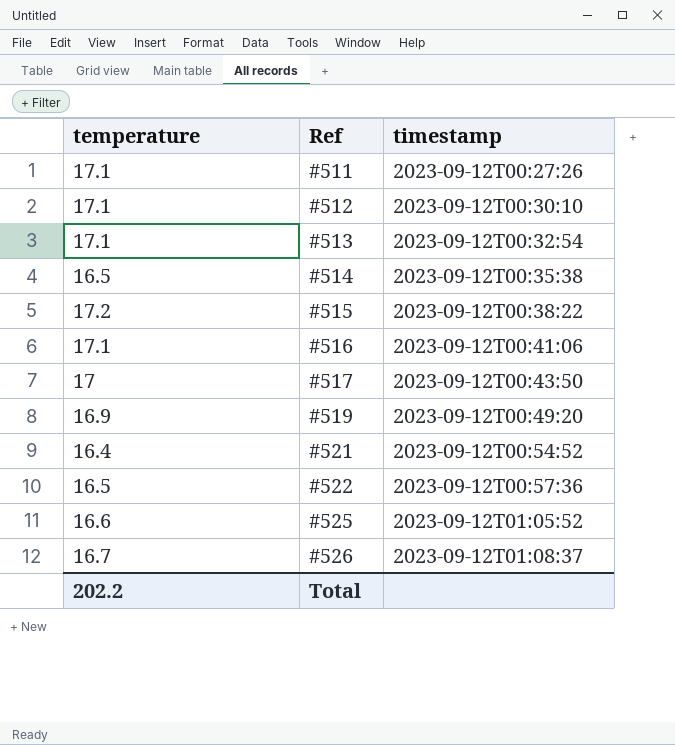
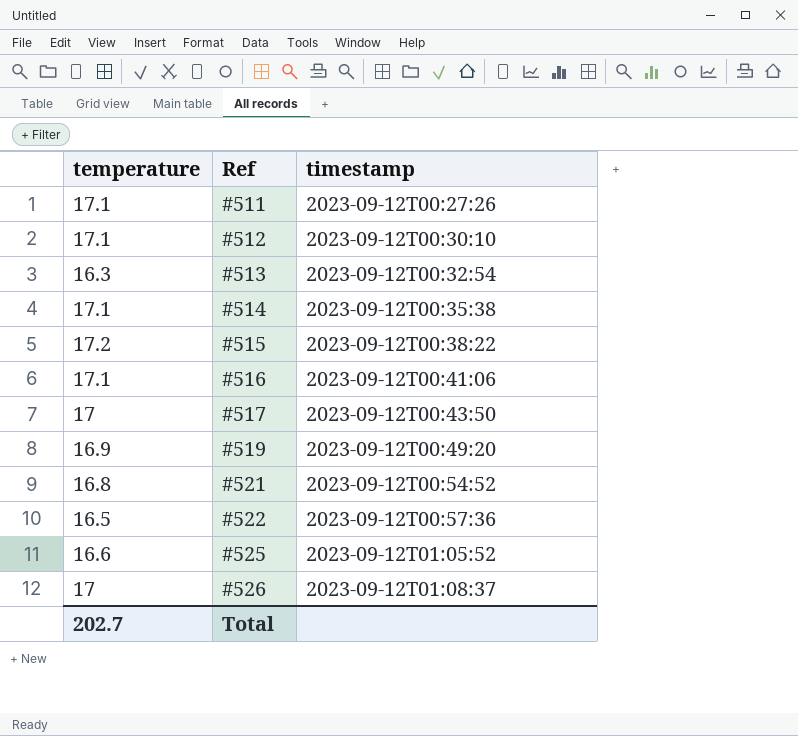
#513 | temperature: 17.1 -> 16.3
#514 | temperature: 16.5 -> 17.1
#521 | temperature: 16.4 -> 16.8
#526 | temperature: 16.7 -> 17
Total | temperature: 202.2 -> 202.7

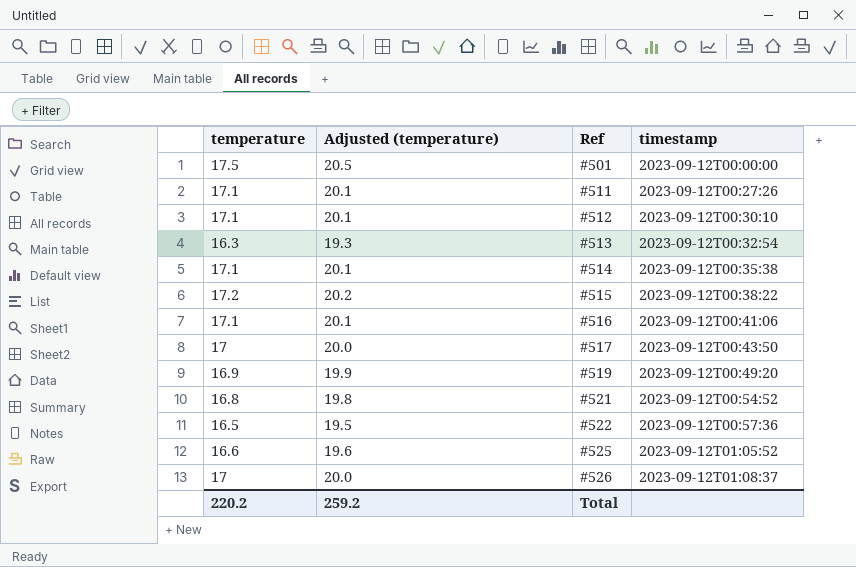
column Adjusted (temperature) | formula: none -> [temperature] + 3
row #501: none -> 17.5 | 20.5 | 2023-09-12T00:00:00
Total | temperature: 202.7 -> 220.2

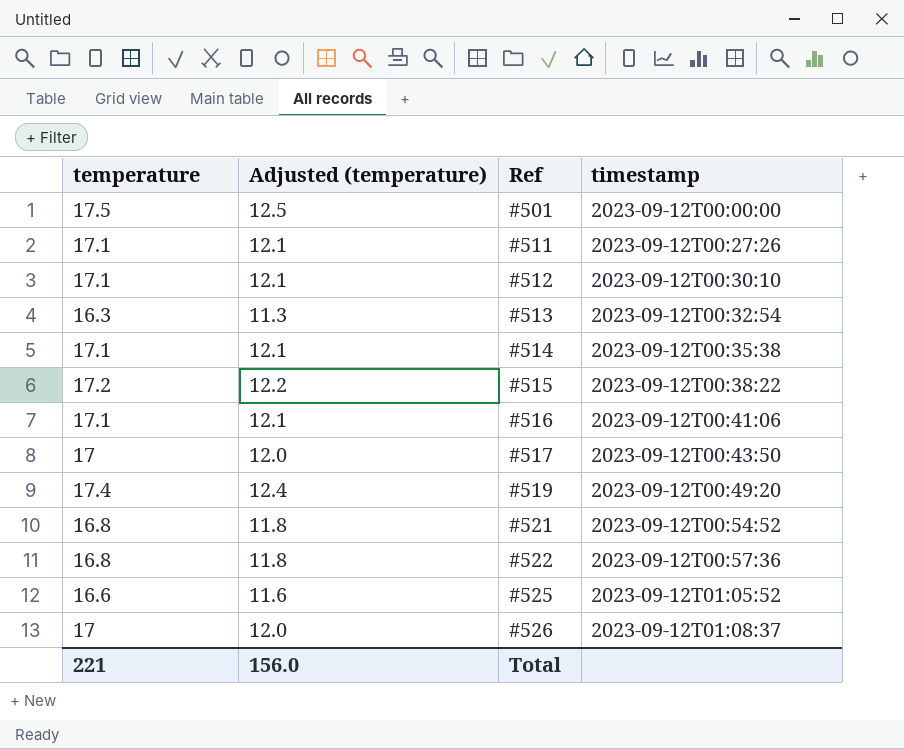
column Adjusted (temperature) | formula: [temperature] + 3 -> [temperature] - 5
#519 | temperature: 16.9 -> 17.4
#522 | temperature: 16.5 -> 16.8
Total | temperature: 220.2 -> 221
Total | Adjusted (temperature): 259.2 -> 156.0

